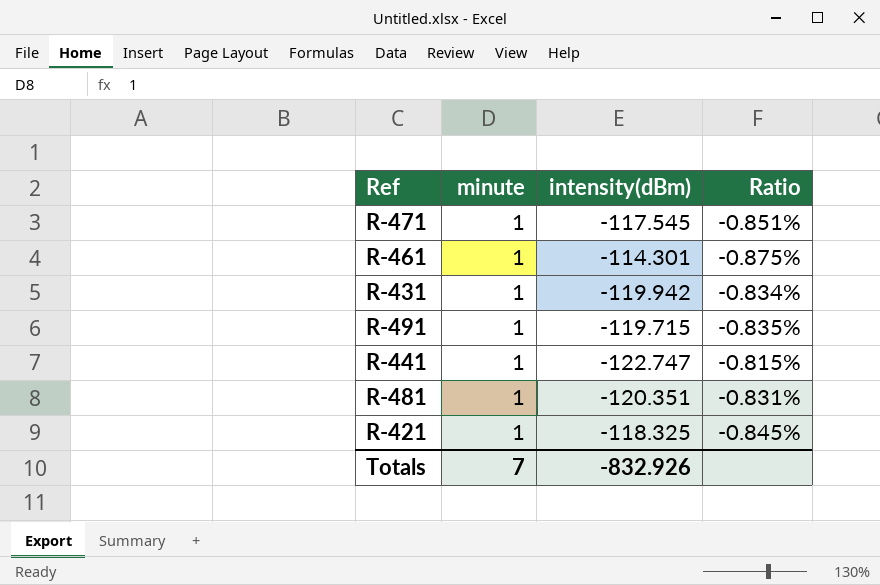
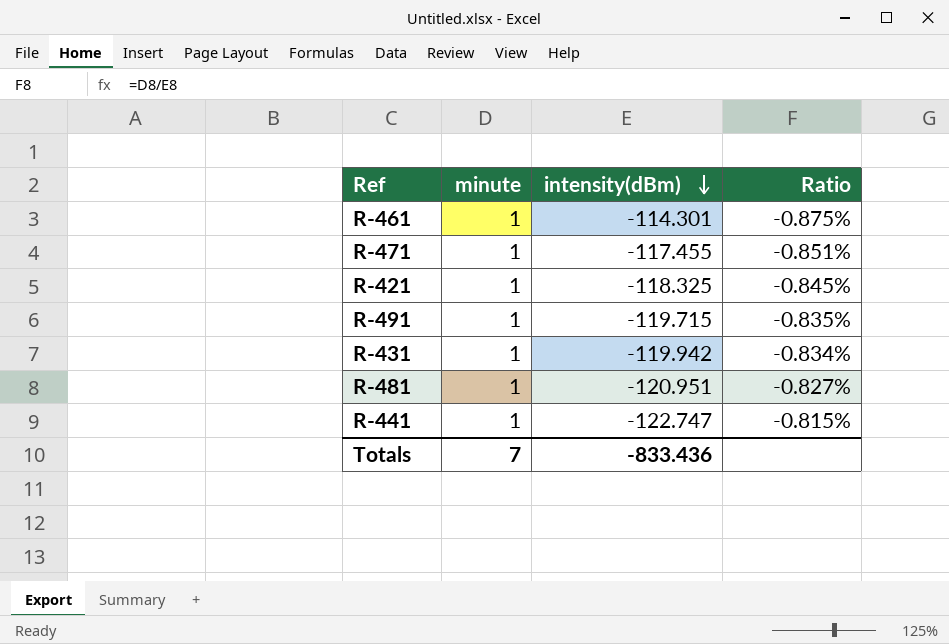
row order: none -> intensity(dBm) descending
R-471 | intensity(dBm): -117.545 -> -117.455
R-481 | intensity(dBm): -120.351 -> -120.951
R-481 | Ratio: -0.831% -> -0.827%
Totals | intensity(dBm): -832.926 -> -833.436

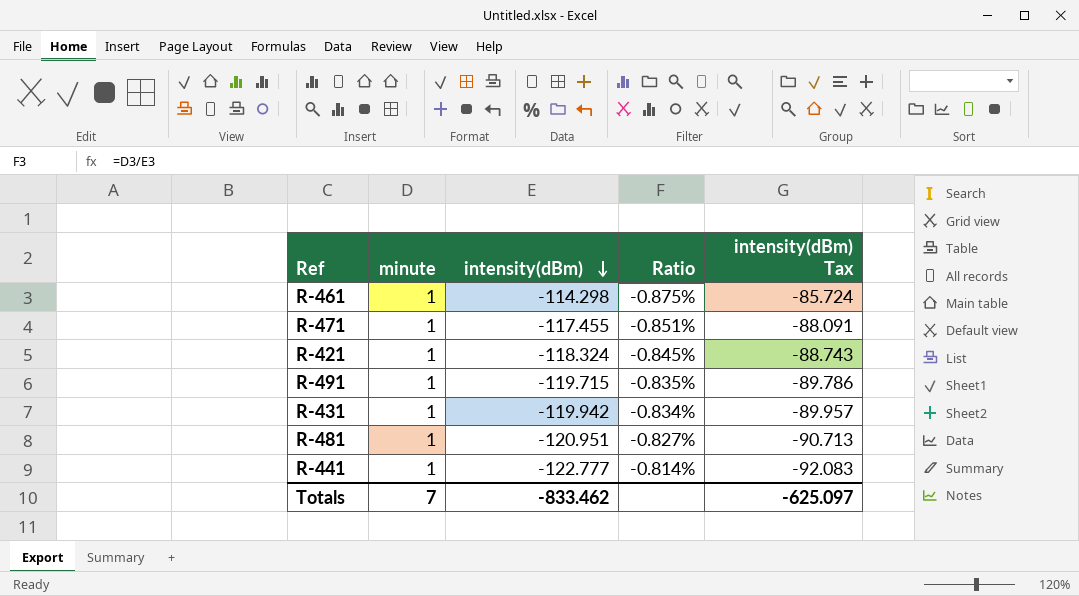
column intensity(dBm) Tax | formula: none -> [intensity(dBm)] * 0.75
R-461 | intensity(dBm): -114.301 -> -114.298
R-421 | intensity(dBm): -118.325 -> -118.324
R-441 | intensity(dBm): -122.747 -> -122.777
R-441 | Ratio: -0.815% -> -0.814%
Totals | intensity(dBm): -833.436 -> -833.462

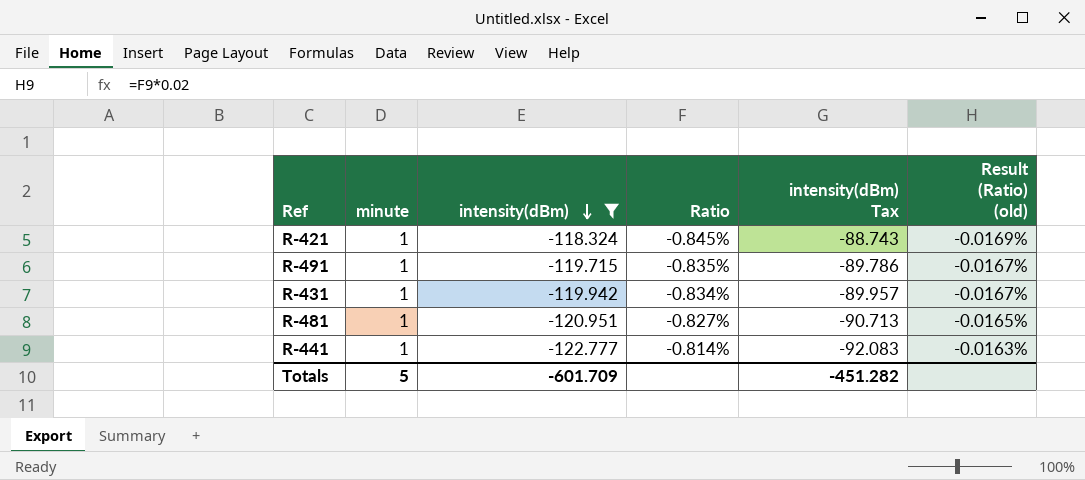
filter: none -> intensity(dBm) <= -118.324
column Result (Ratio) (old) | formula: none -> [Ratio] * 0.02
Totals | minute: 7 -> 5
Totals | intensity(dBm): -833.462 -> -601.709
Totals | intensity(dBm) Tax: -625.097 -> -451.282

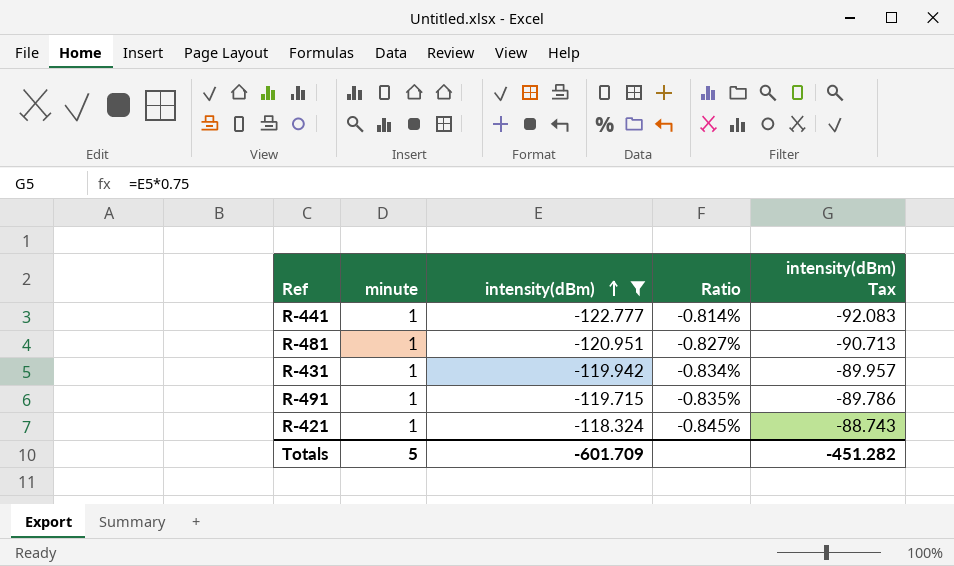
row order: intensity(dBm) descending -> intensity(dBm) ascending
column Result (Ratio) (old) | formula: [Ratio] * 0.02 -> none

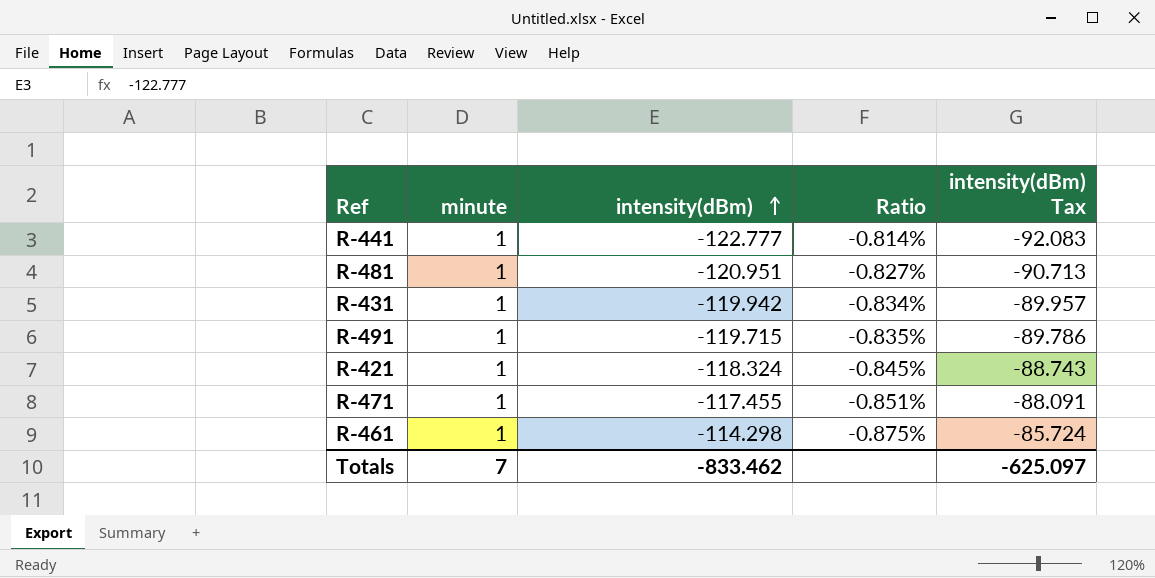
filter: intensity(dBm) <= -118.324 -> none
Totals | minute: 5 -> 7
Totals | intensity(dBm): -601.709 -> -833.462
Totals | intensity(dBm) Tax: -451.282 -> -625.097

